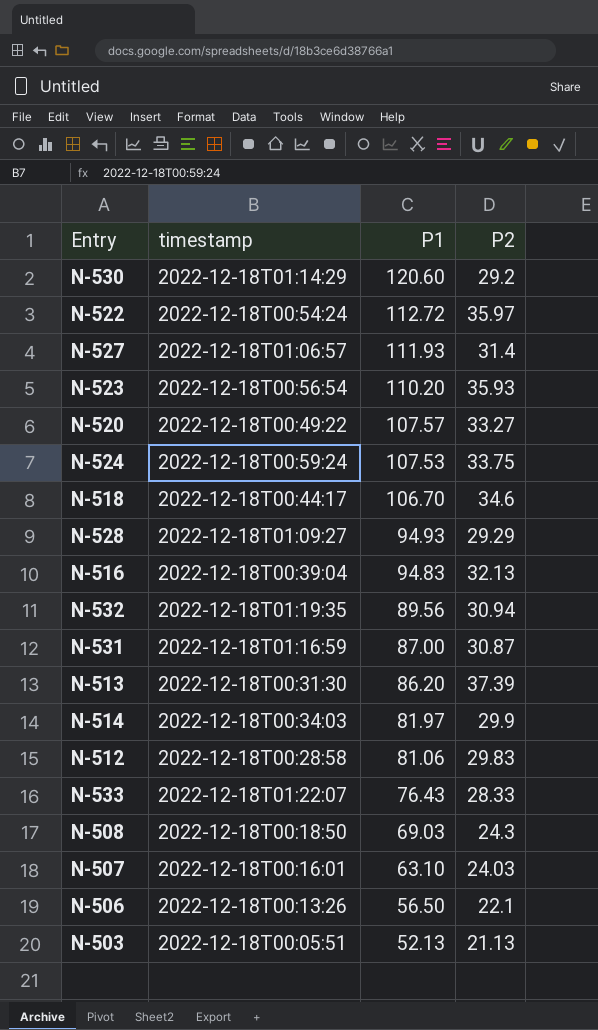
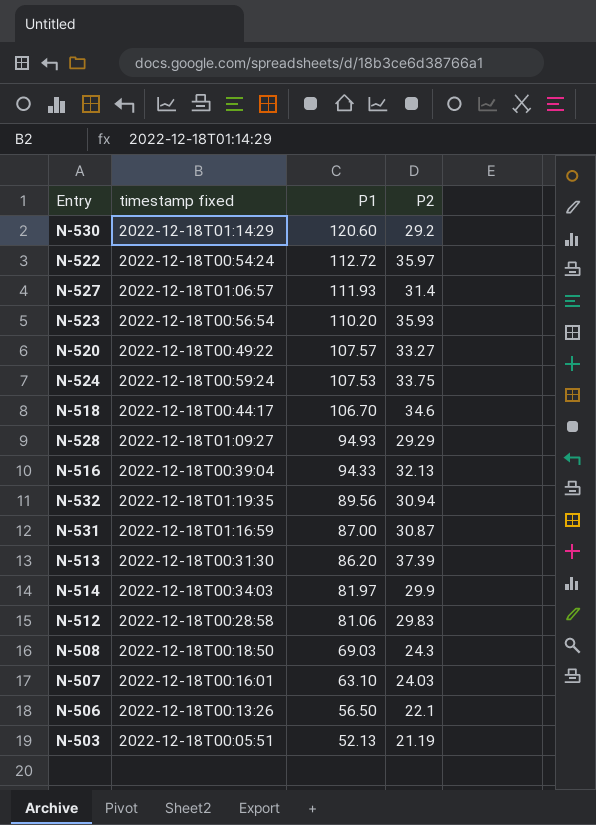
column name: timestamp -> timestamp fixed
row N-533: 2022-12-18T01:22:07 | 76.43 | 28.33 -> none
N-516 | P1: 94.83 -> 94.33
N-503 | P2: 21.13 -> 21.19

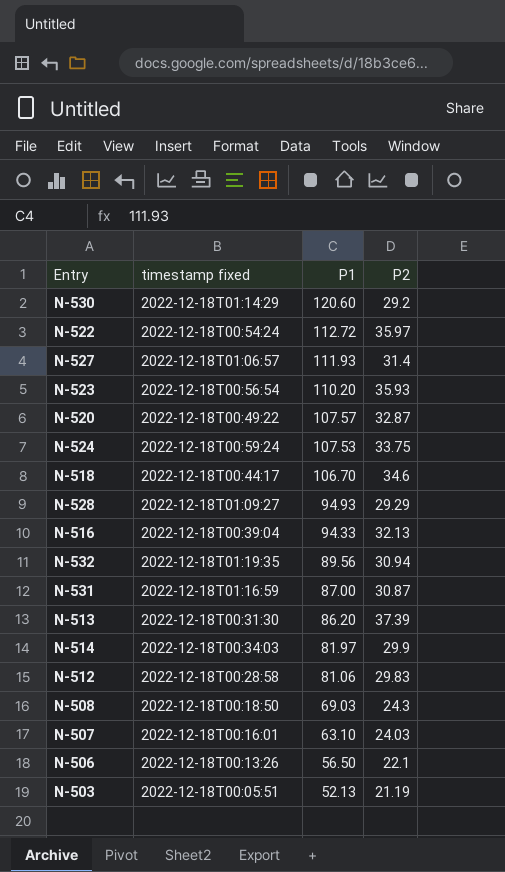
N-520 | P2: 33.27 -> 32.87

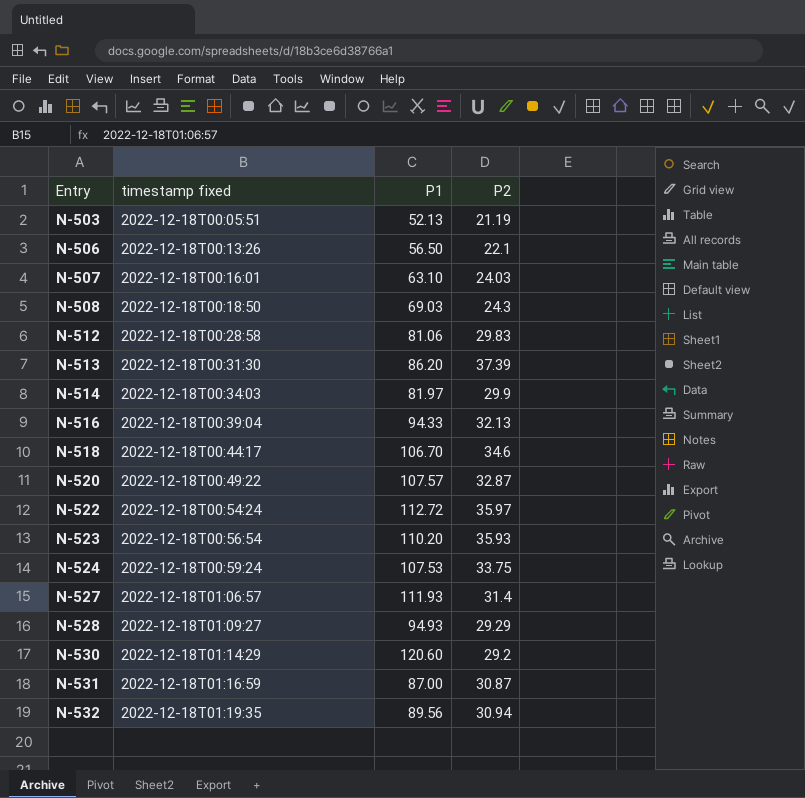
row order: P1 descending -> Entry ascending

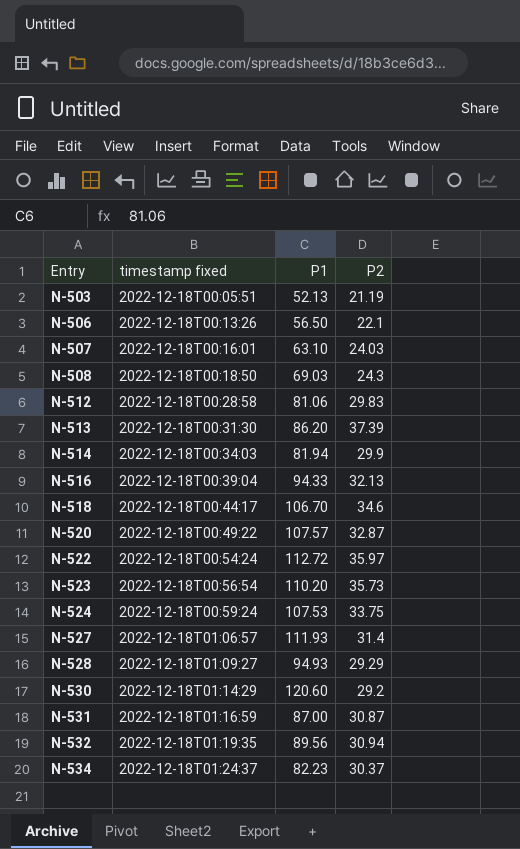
N-514 | P1: 81.97 -> 81.94
N-523 | P2: 35.93 -> 35.73
row N-534: none -> 2022-12-18T01:24:37 | 82.23 | 30.37

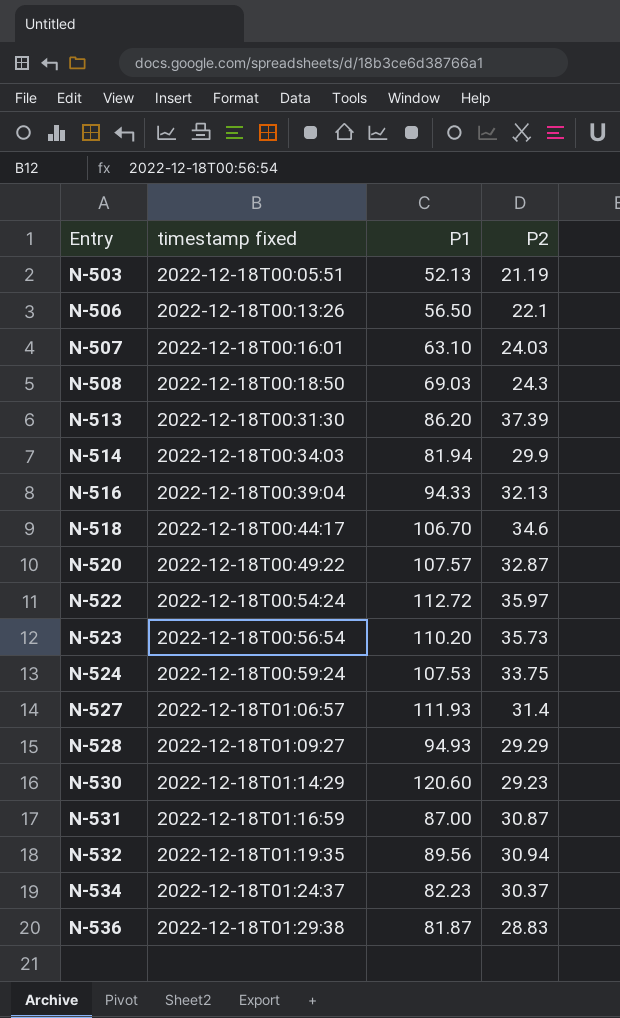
row N-512: 2022-12-18T00:28:58 | 81.06 | 29.83 -> none
N-530 | P2: 29.2 -> 29.23
row N-536: none -> 2022-12-18T01:29:38 | 81.87 | 28.83

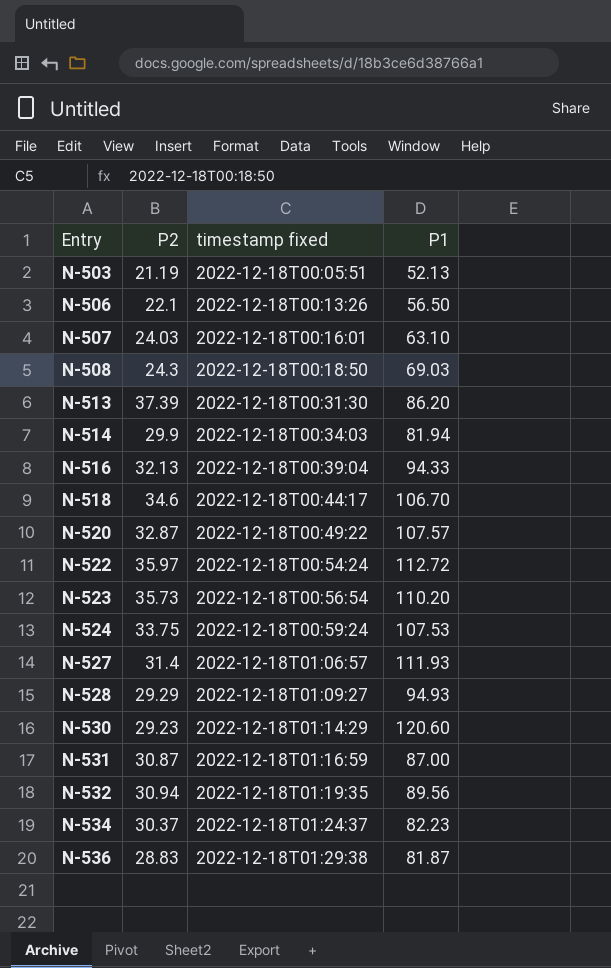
column P2 | position: 4 -> 2

